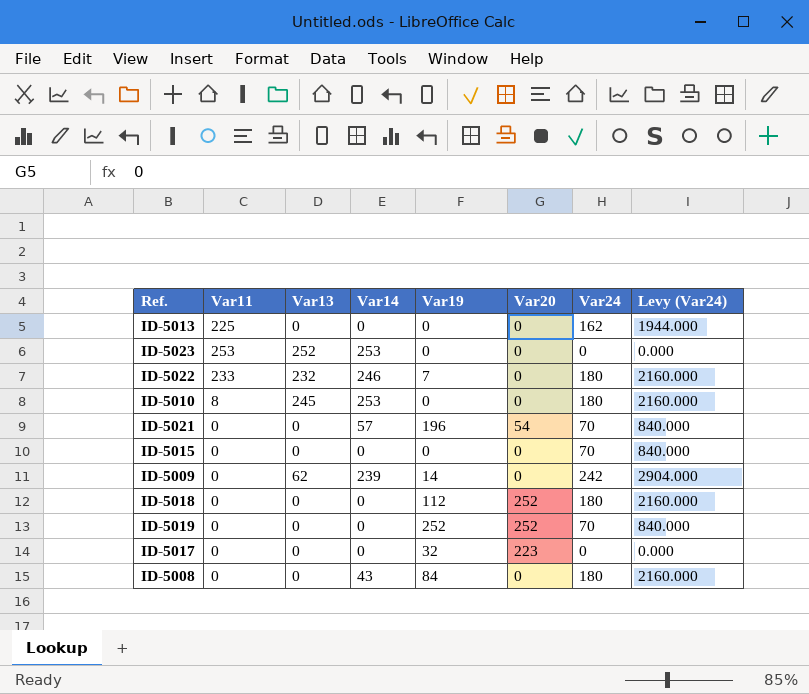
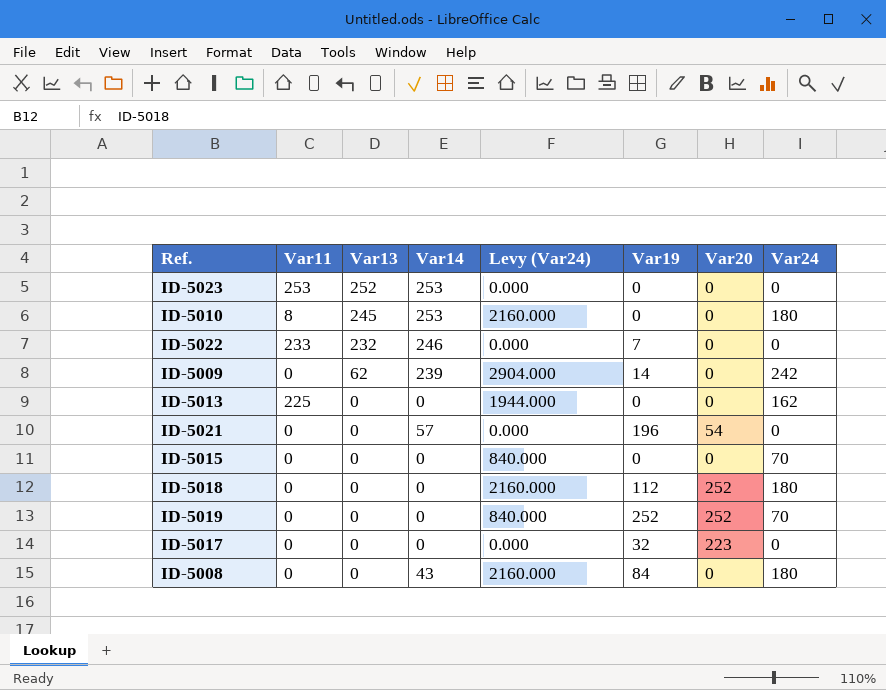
row order: none -> Var13 descending
column Levy (Var24) | position: 8 -> 5
ID-5022 | Levy (Var24): 2160.000 -> 0.000
ID-5022 | Var24: 180 -> 0
ID-5021 | Levy (Var24): 840.000 -> 0.000
ID-5021 | Var24: 70 -> 0

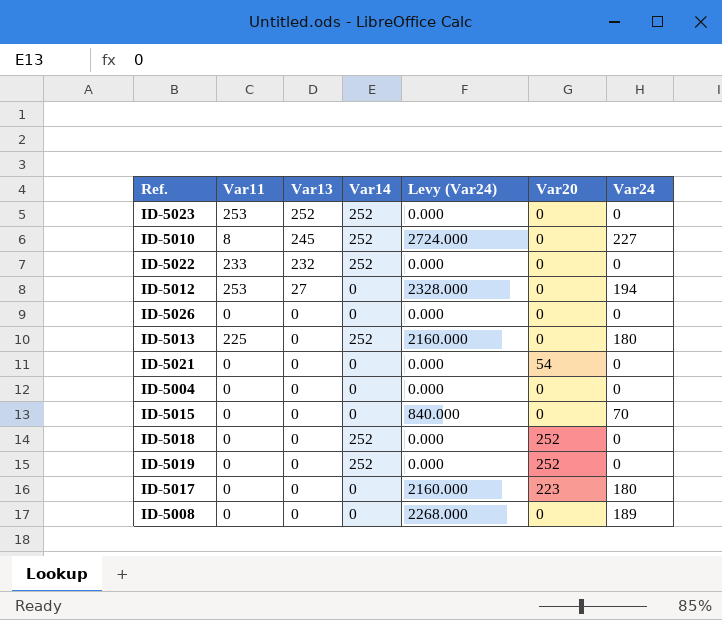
column Var19 | position: 6 -> none
row ID-5009: 0 | 62 | 239 | 2904.000 | 14 | 0 | 242 -> none
ID-5023 | Var14: 253 -> 252
ID-5010 | Var14: 253 -> 252
ID-5010 | Levy (Var24): 2160.000 -> 2724.000
ID-5010 | Var24: 180 -> 227
ID-5022 | Var14: 246 -> 252
row ID-5012: none -> 253 | 27 | 0 | 2328.000 | 0 | 194
row ID-5026: none -> 0 | 0 | 0 | 0.000 | 0 | 0
ID-5013 | Var14: 0 -> 252
ID-5013 | Levy (Var24): 1944.000 -> 2160.000
ID-5013 | Var24: 162 -> 180
ID-5021 | Var14: 57 -> 0
row ID-5004: none -> 0 | 0 | 0 | 0.000 | 0 | 0
ID-5018 | Var14: 0 -> 252
ID-5018 | Levy (Var24): 2160.000 -> 0.000
ID-5018 | Var24: 180 -> 0
ID-5019 | Var14: 0 -> 252
ID-5019 | Levy (Var24): 840.000 -> 0.000
ID-5019 | Var24: 70 -> 0
ID-5017 | Levy (Var24): 0.000 -> 2160.000
ID-5017 | Var24: 0 -> 180
ID-5008 | Var14: 43 -> 0
ID-5008 | Levy (Var24): 2160.000 -> 2268.000
ID-5008 | Var24: 180 -> 189

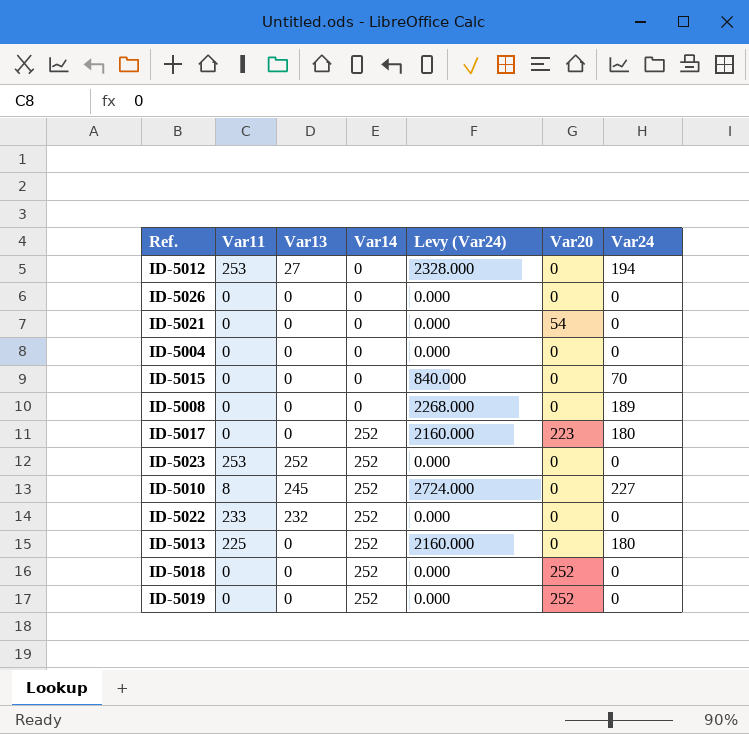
row order: Var13 descending -> Var14 ascending
ID-5017 | Var14: 0 -> 252

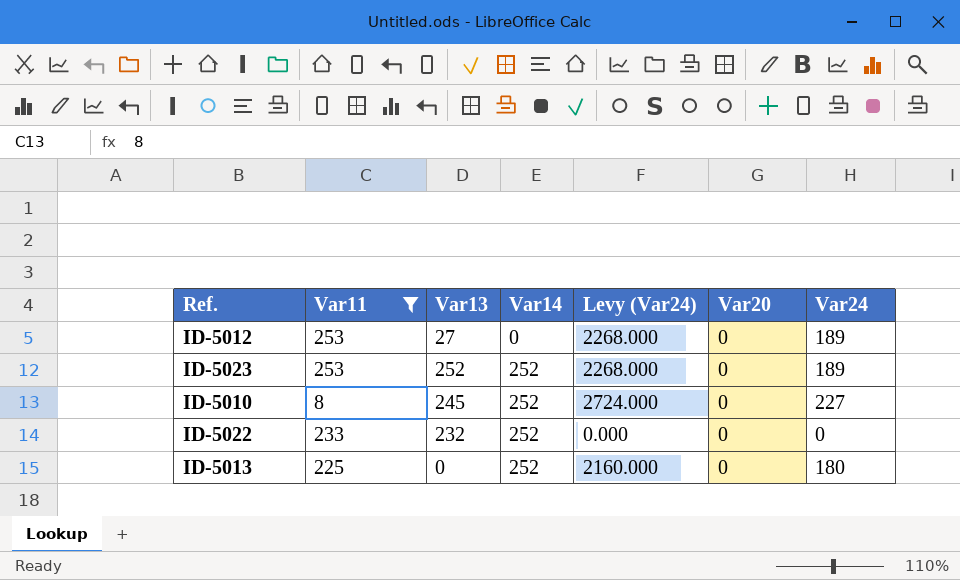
filter: none -> Var11 != 0
ID-5012 | Levy (Var24): 2328.000 -> 2268.000
ID-5012 | Var24: 194 -> 189
ID-5023 | Levy (Var24): 0.000 -> 2268.000
ID-5023 | Var24: 0 -> 189

